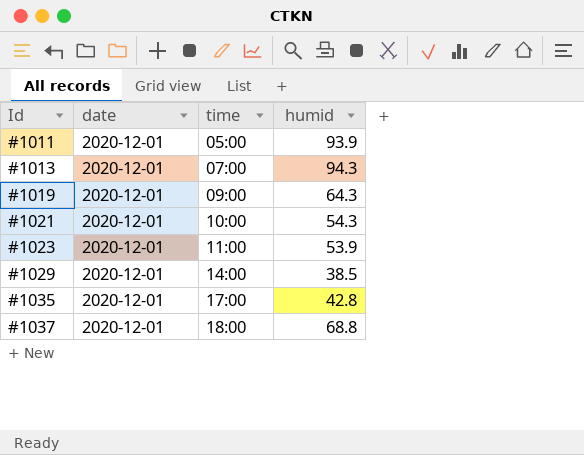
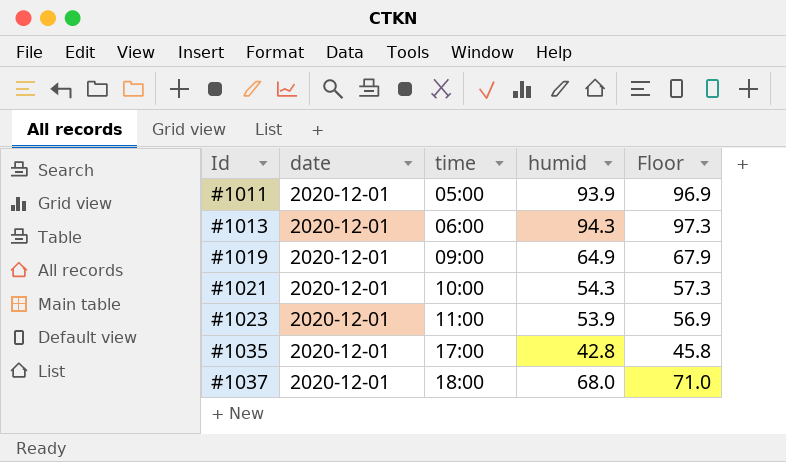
column Floor | formula: none -> [humid] + 3
row #1029: 2020-12-01 | 14:00 | 38.5 -> none
#1013 | time: 07:00 -> 06:00
#1019 | humid: 64.3 -> 64.9
#1037 | humid: 68.8 -> 68.0

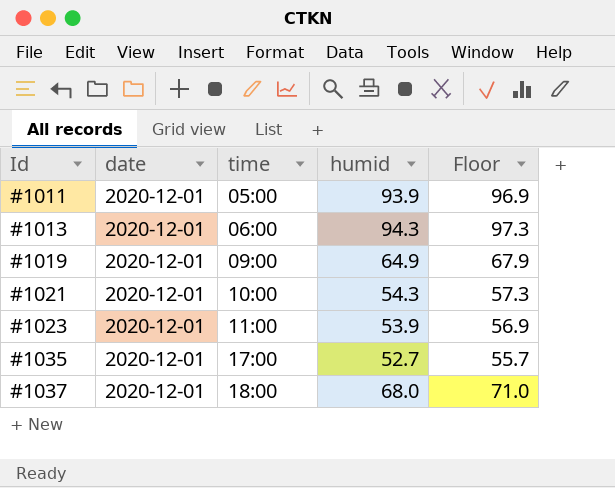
#1035 | humid: 42.8 -> 52.7
#1035 | Floor: 45.8 -> 55.7

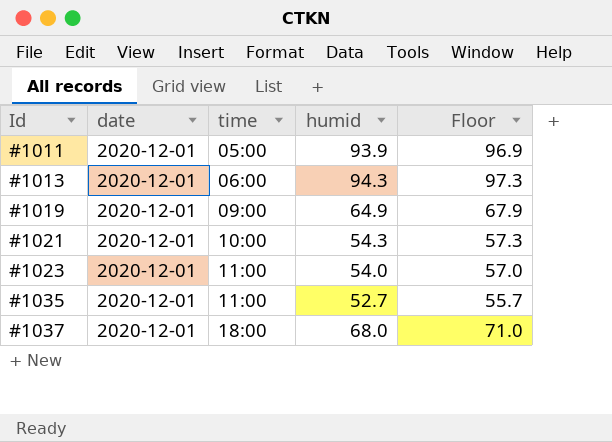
#1023 | humid: 53.9 -> 54.0
#1023 | Floor: 56.9 -> 57.0
#1035 | time: 17:00 -> 11:00

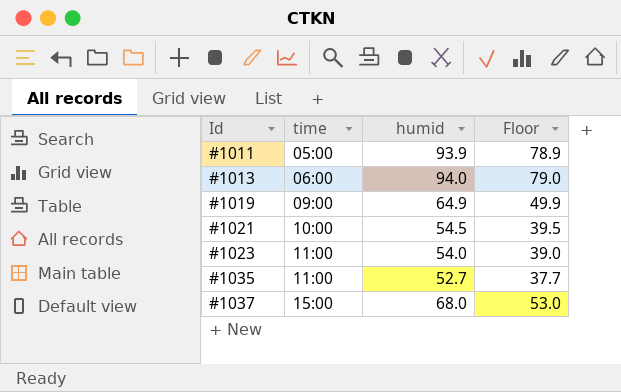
column date | position: 2 -> none
column Floor | formula: [humid] + 3 -> [humid] - 15
#1013 | humid: 94.3 -> 94.0
#1021 | humid: 54.3 -> 54.5
#1037 | time: 18:00 -> 15:00

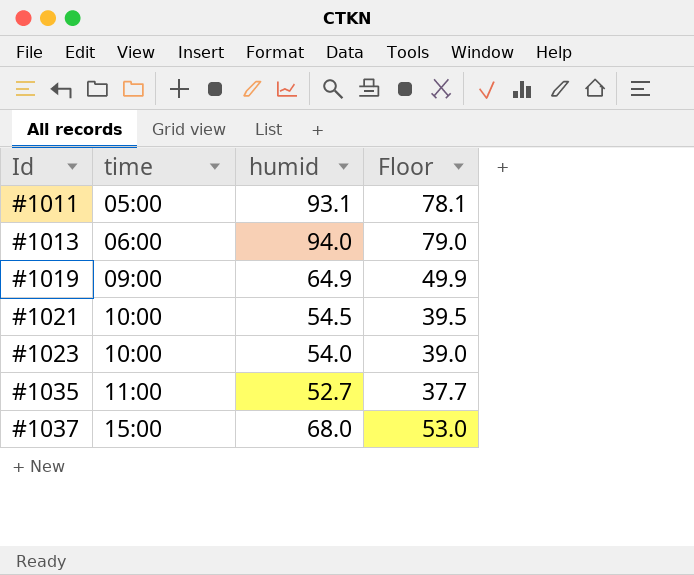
#1011 | humid: 93.9 -> 93.1
#1011 | Floor: 78.9 -> 78.1
#1023 | time: 11:00 -> 10:00

